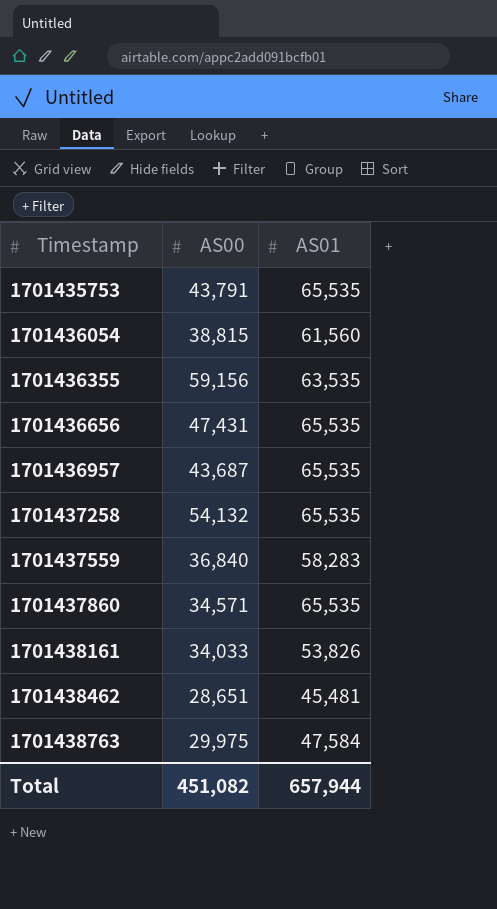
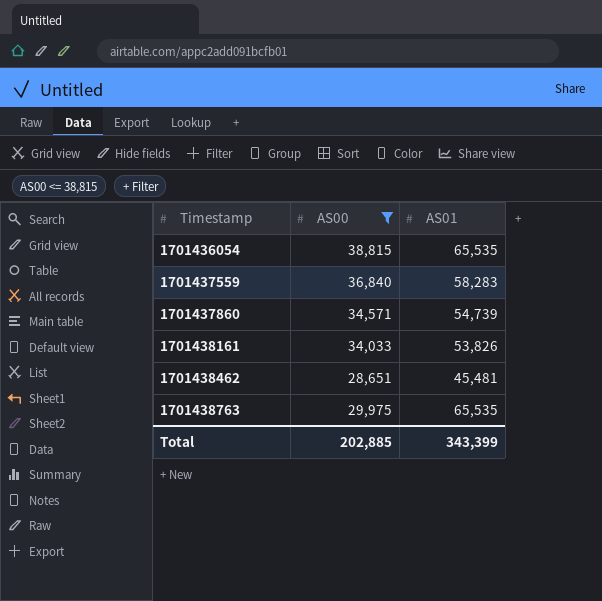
filter: none -> AS00 <= 38,815
1701436054 | AS01: 61,560 -> 65,535
1701437860 | AS01: 65,535 -> 54,739
1701438763 | AS01: 47,584 -> 65,535
Total | AS00: 451,082 -> 202,885
Total | AS01: 657,944 -> 343,399

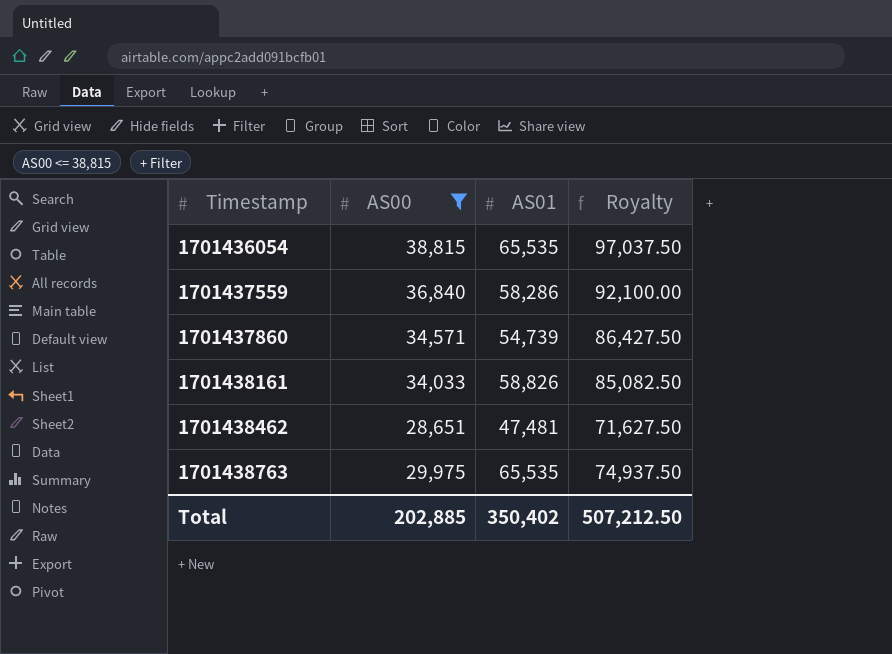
column Royalty | formula: none -> [AS00] * 2.5
1701437559 | AS01: 58,283 -> 58,286
1701438161 | AS01: 53,826 -> 58,826
1701438462 | AS01: 45,481 -> 47,481
Total | AS01: 343,399 -> 350,402

